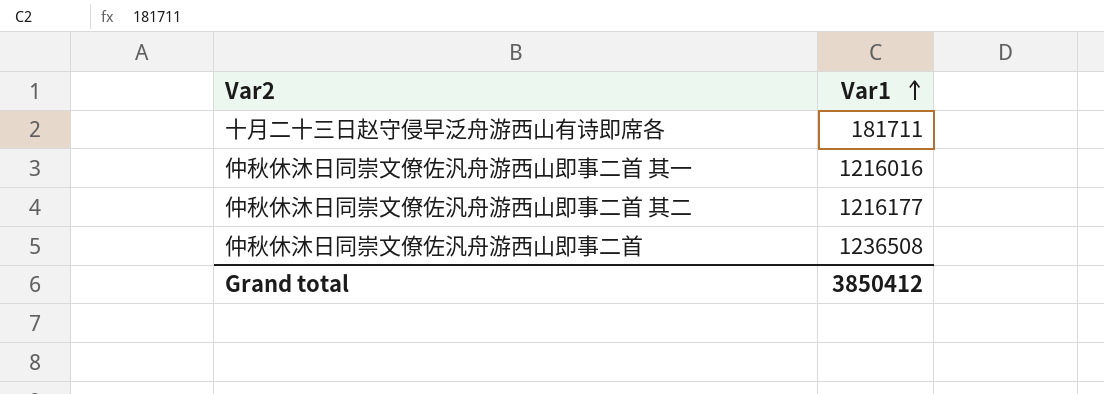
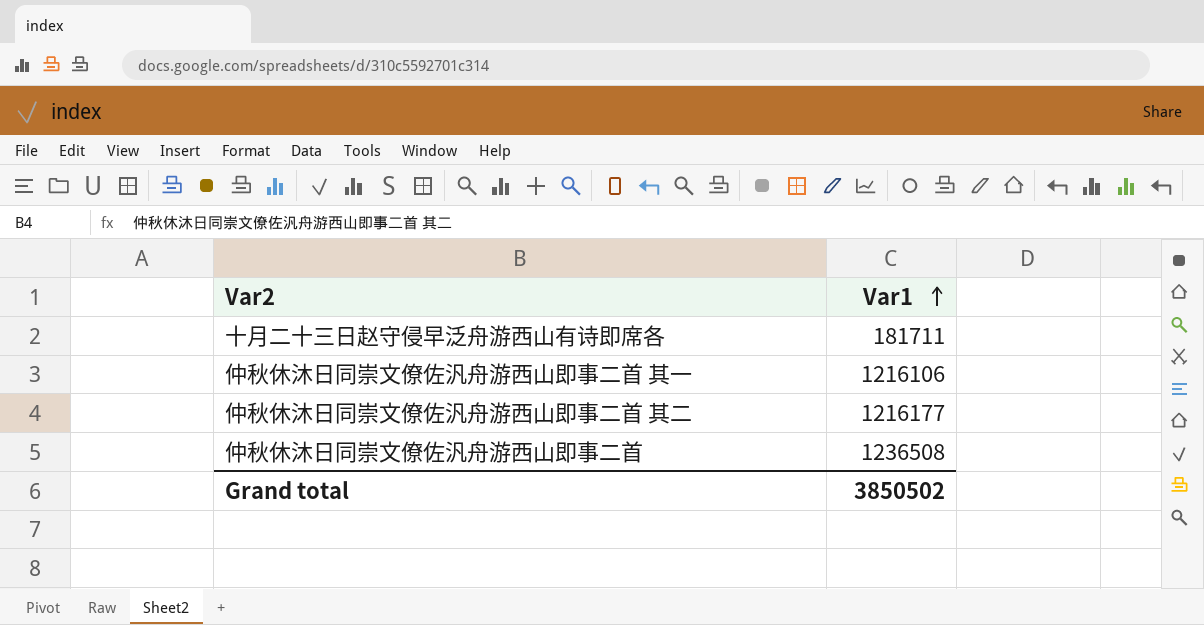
仲秋休沐日同崇文僚佐汎舟游西山即事二首 其一 | Var1: 1216016 -> 1216106
Grand total | Var1: 3850412 -> 3850502

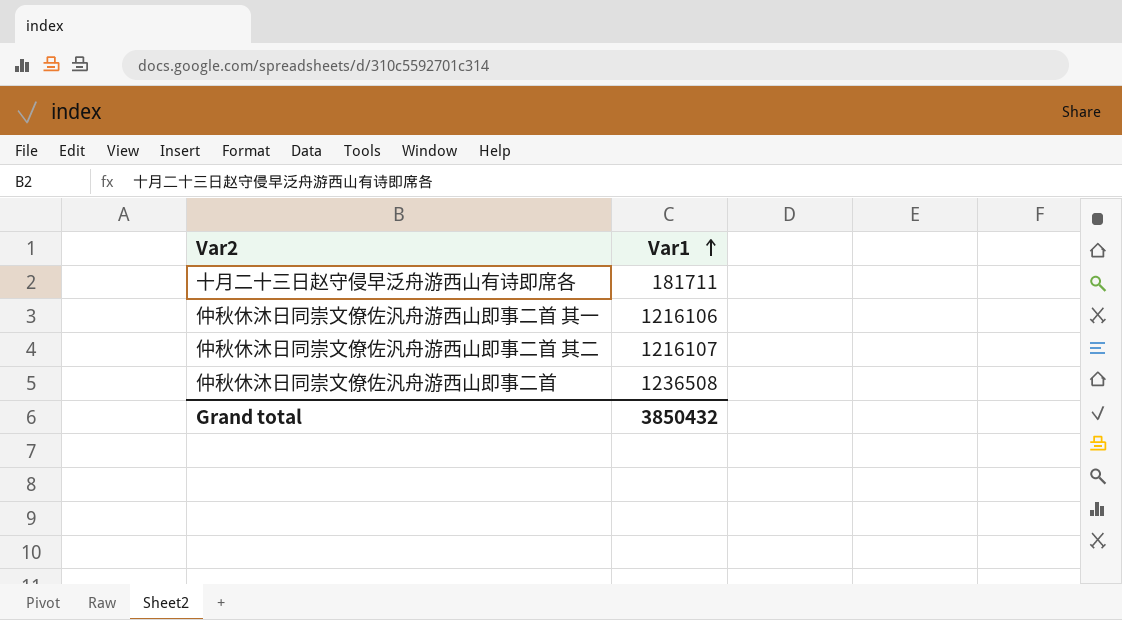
仲秋休沐日同崇文僚佐汎舟游西山即事二首 其二 | Var1: 1216177 -> 1216107
Grand total | Var1: 3850502 -> 3850432

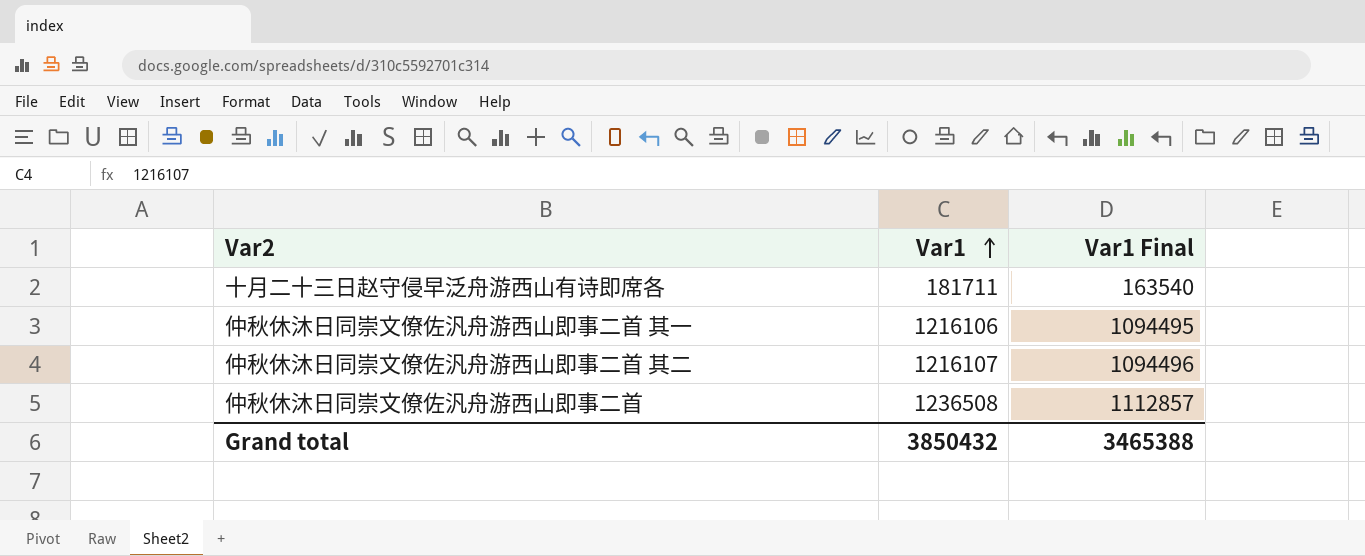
column Var1 Final | formula: none -> [Var1] * 0.9

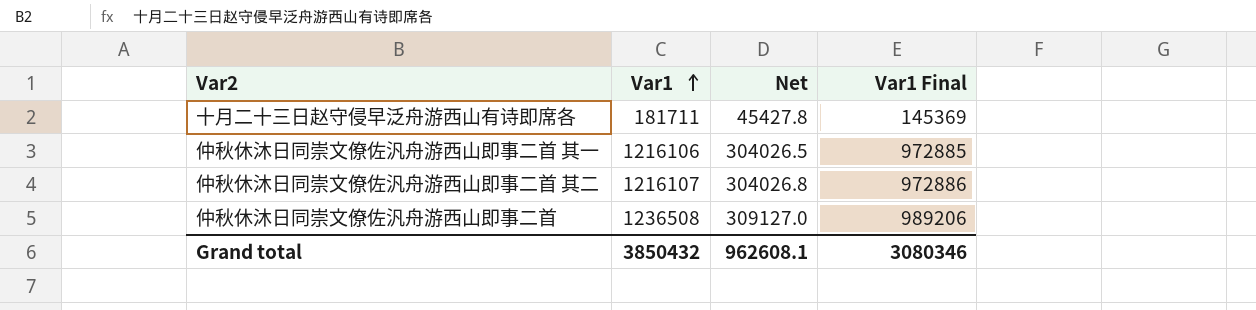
column Net | formula: none -> [Var1] * 0.25
column Var1 Final | formula: [Var1] * 0.9 -> [Var1] * 0.8
Grand total | Var1 Final: 3465388 -> 3080346

